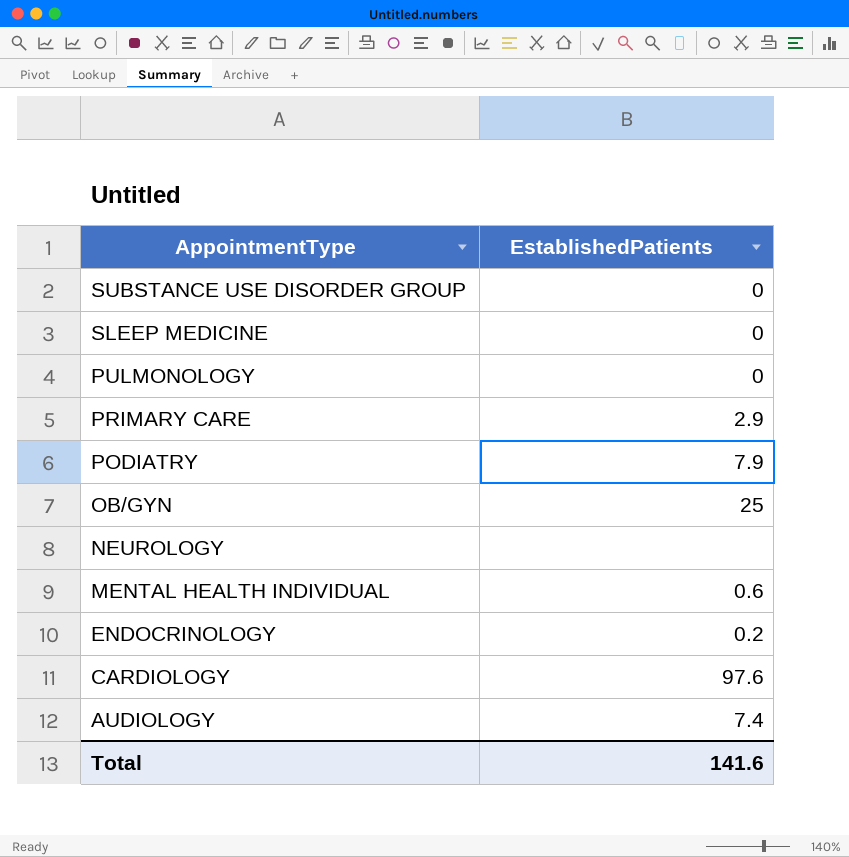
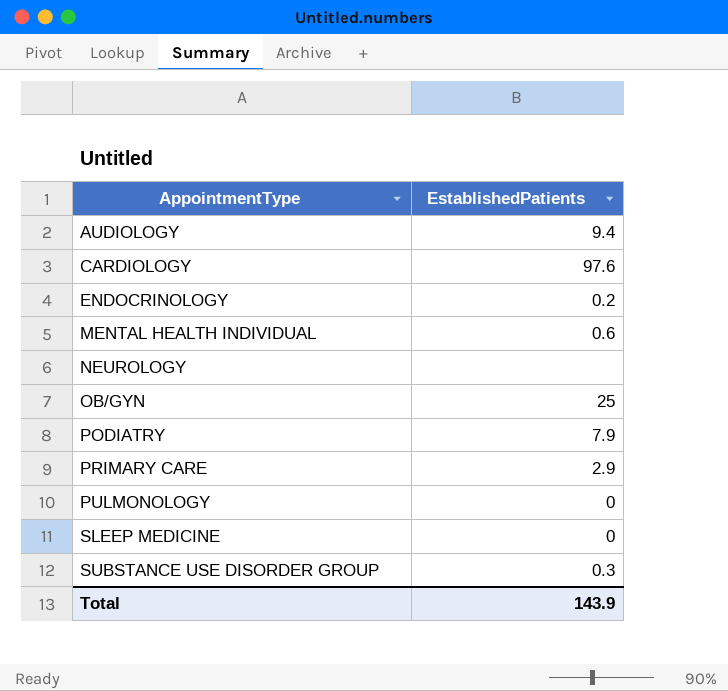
row order: AppointmentType descending -> AppointmentType ascending
AUDIOLOGY | EstablishedPatients: 7.4 -> 9.4
SUBSTANCE USE DISORDER GROUP | EstablishedPatients: 0 -> 0.3
Total | EstablishedPatients: 141.6 -> 143.9

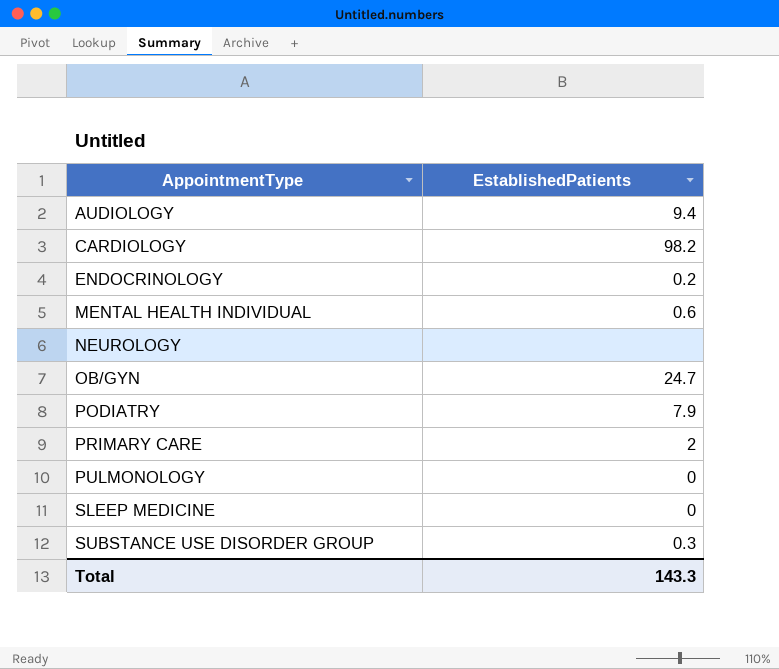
CARDIOLOGY | EstablishedPatients: 97.6 -> 98.2
OB/GYN | EstablishedPatients: 25 -> 24.7
PRIMARY CARE | EstablishedPatients: 2.9 -> 2
Total | EstablishedPatients: 143.9 -> 143.3

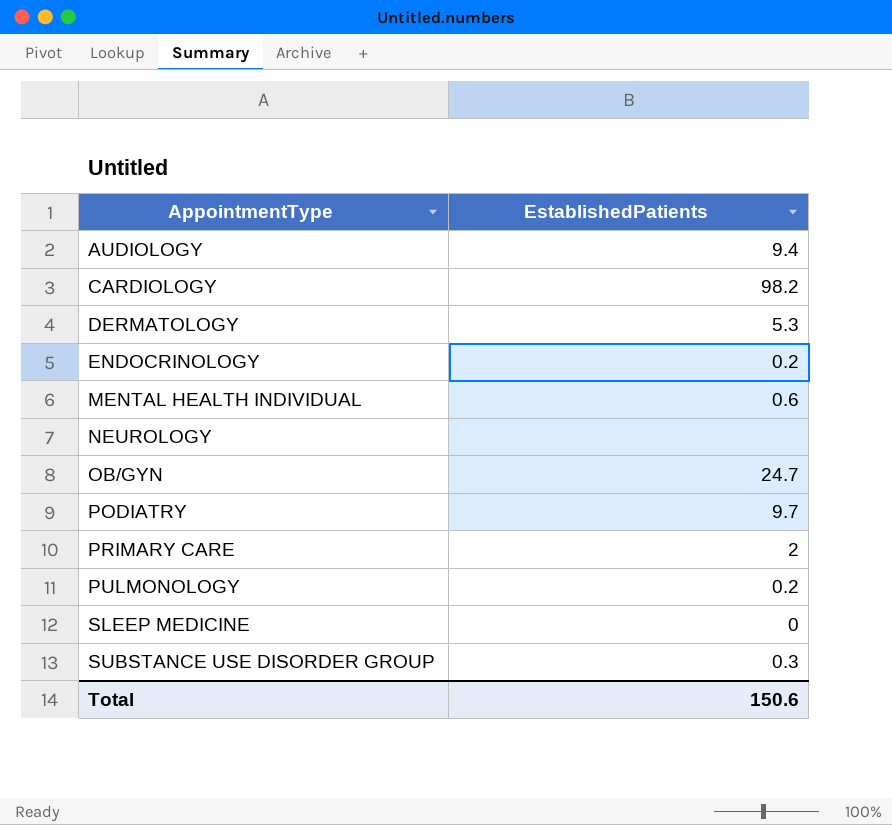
row DERMATOLOGY: none -> 5.3
PODIATRY | EstablishedPatients: 7.9 -> 9.7
PULMONOLOGY | EstablishedPatients: 0 -> 0.2
Total | EstablishedPatients: 143.3 -> 150.6

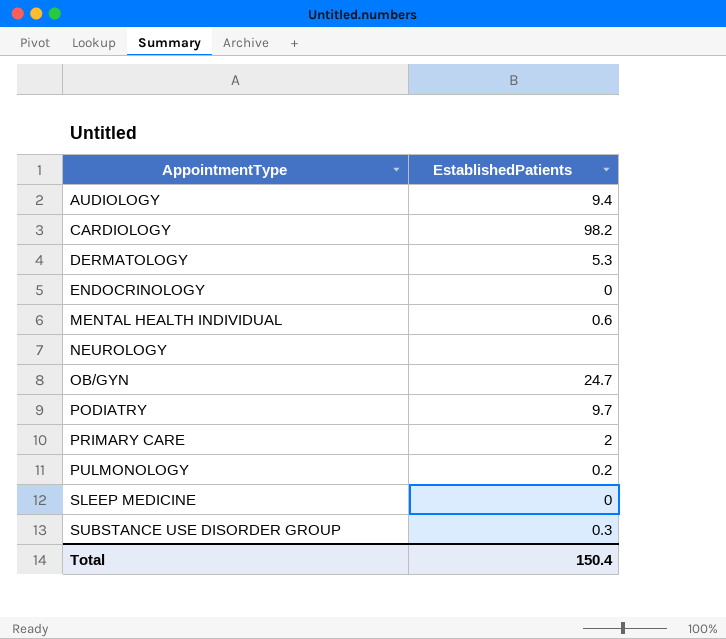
ENDOCRINOLOGY | EstablishedPatients: 0.2 -> 0
Total | EstablishedPatients: 150.6 -> 150.4

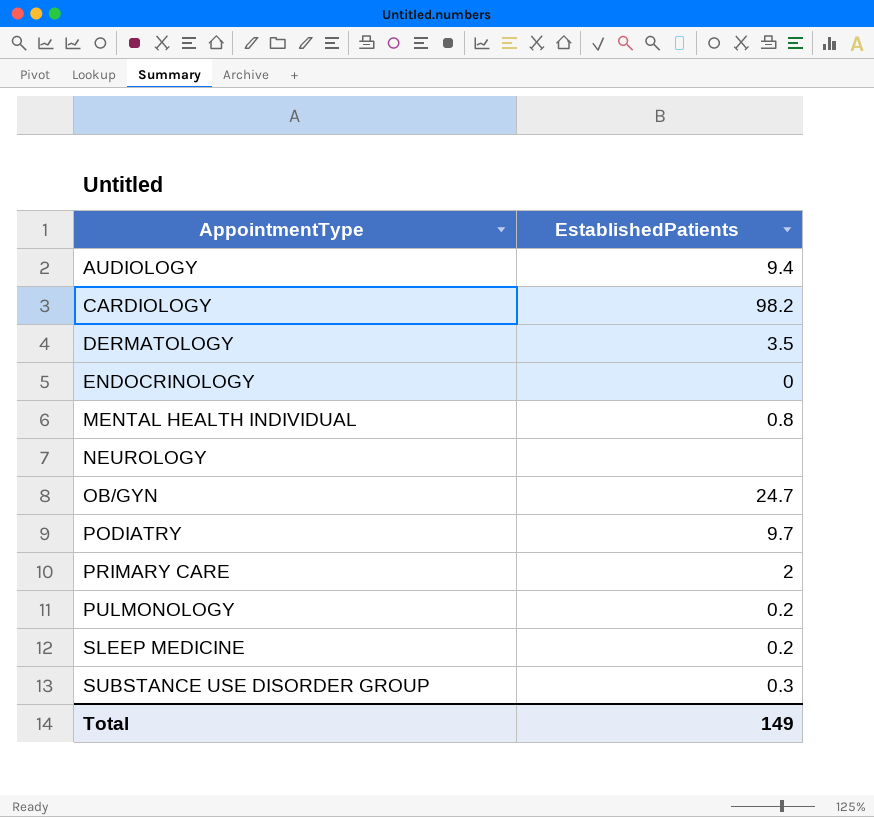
DERMATOLOGY | EstablishedPatients: 5.3 -> 3.5
MENTAL HEALTH INDIVIDUAL | EstablishedPatients: 0.6 -> 0.8
SLEEP MEDICINE | EstablishedPatients: 0 -> 0.2
Total | EstablishedPatients: 150.4 -> 149

